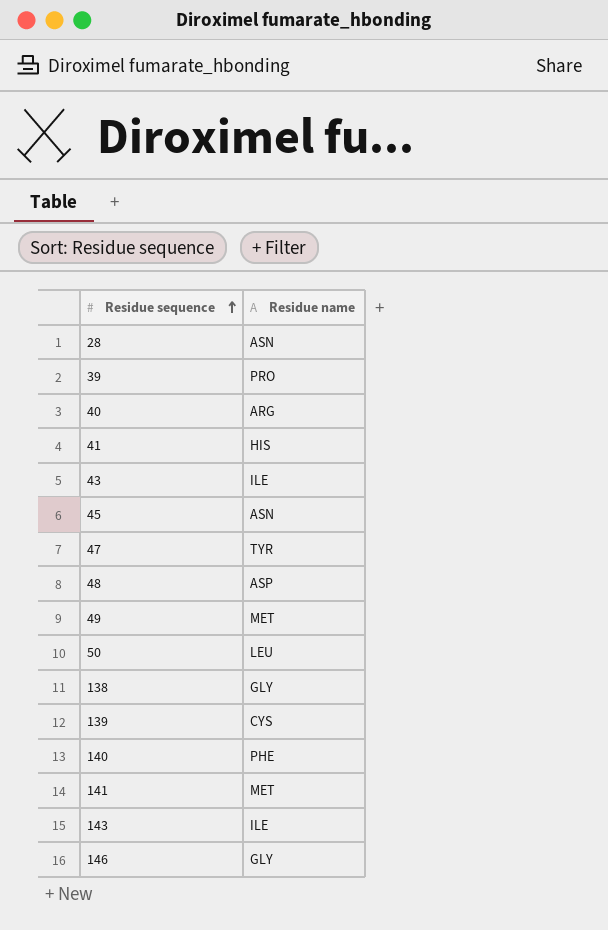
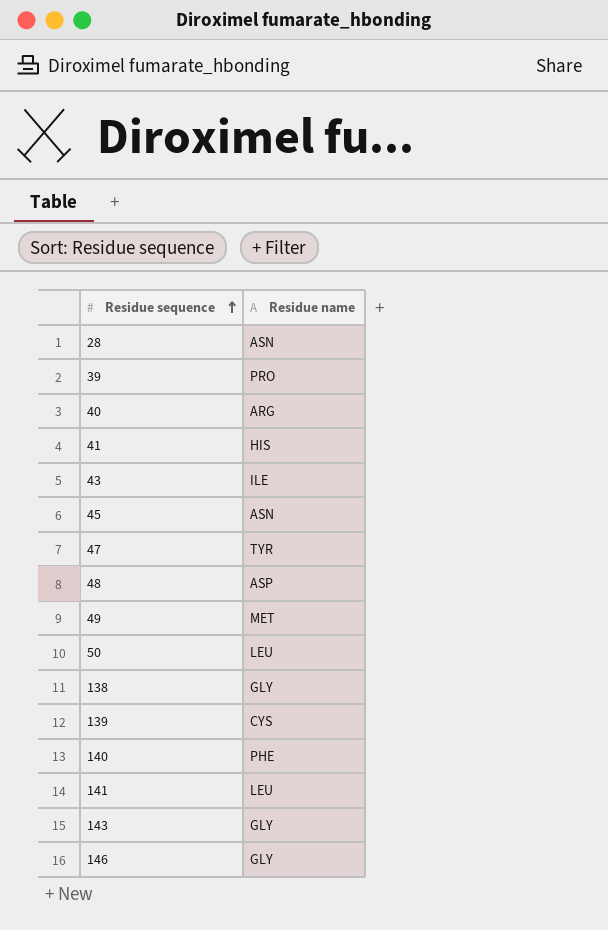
141 | Residue name: MET -> LEU
143 | Residue name: ILE -> GLY

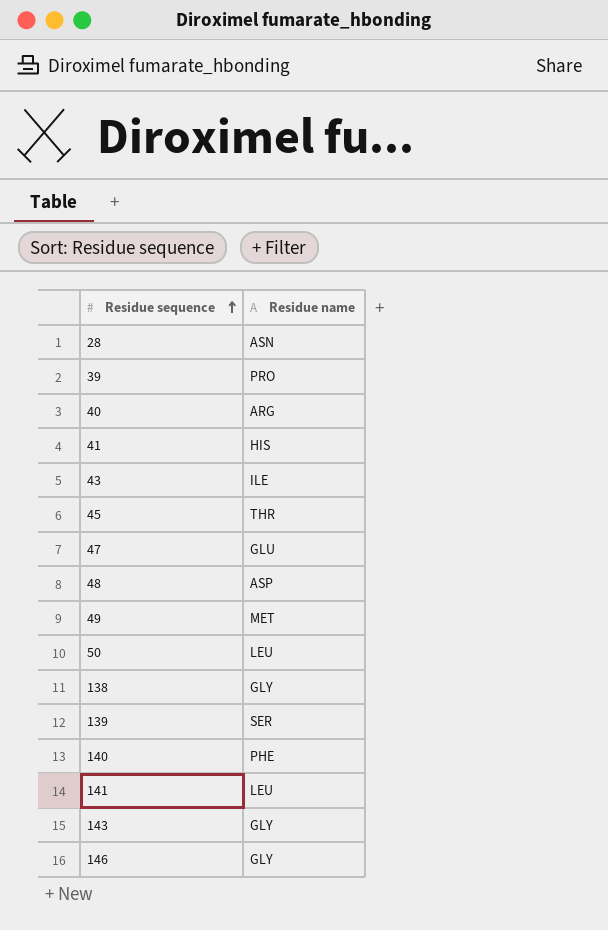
45 | Residue name: ASN -> THR
47 | Residue name: TYR -> GLU
139 | Residue name: CYS -> SER

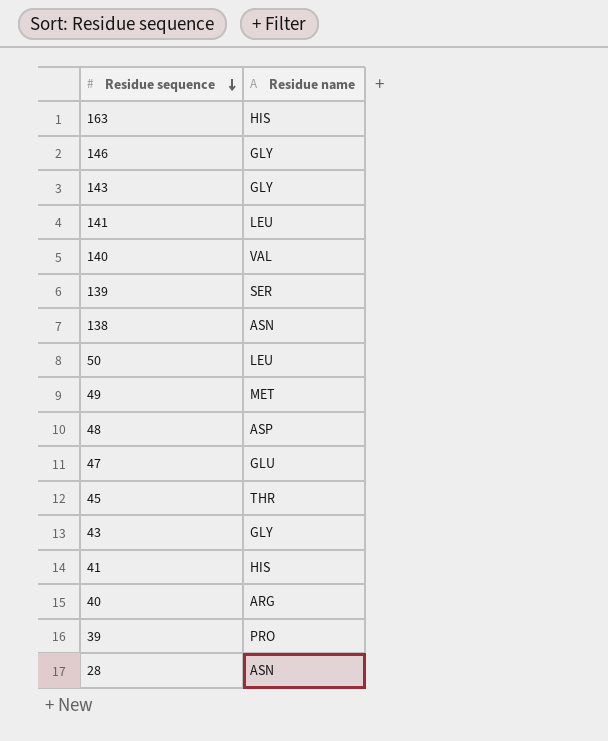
row order: Residue sequence ascending -> Residue sequence descending
row 163: none -> HIS
140 | Residue name: PHE -> VAL
138 | Residue name: GLY -> ASN
43 | Residue name: ILE -> GLY

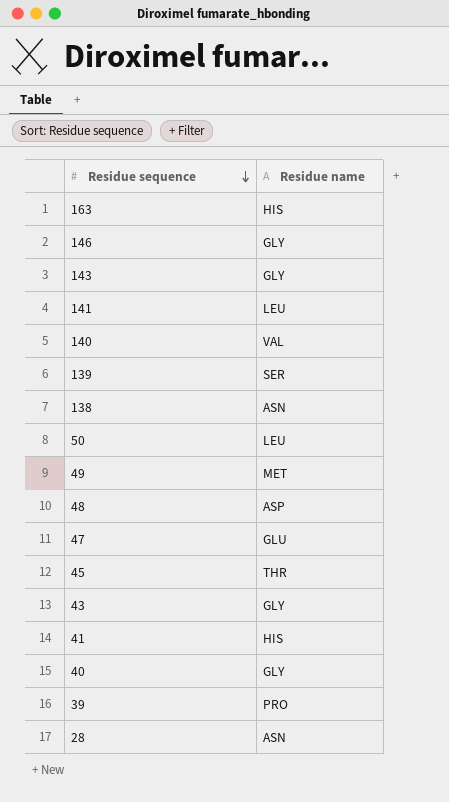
40 | Residue name: ARG -> GLY

